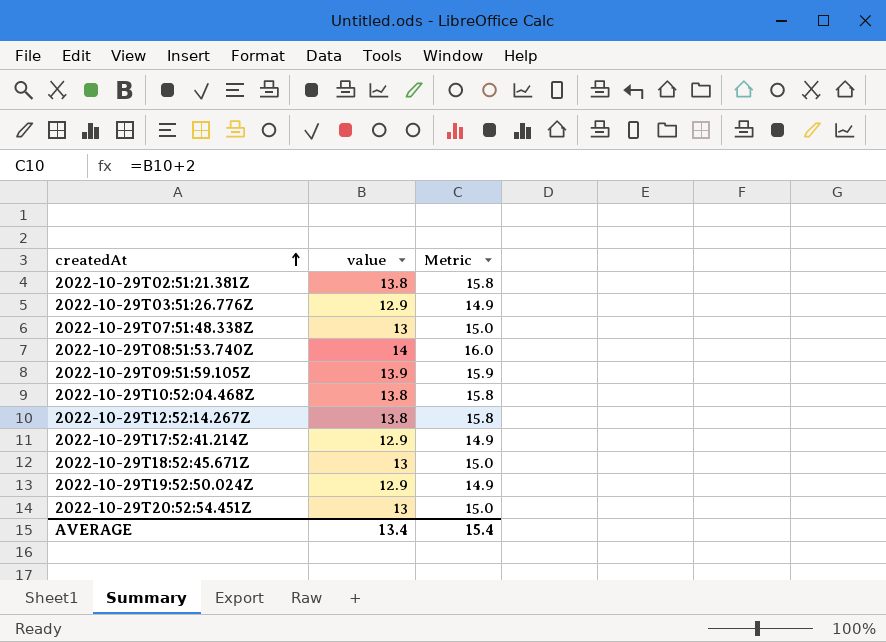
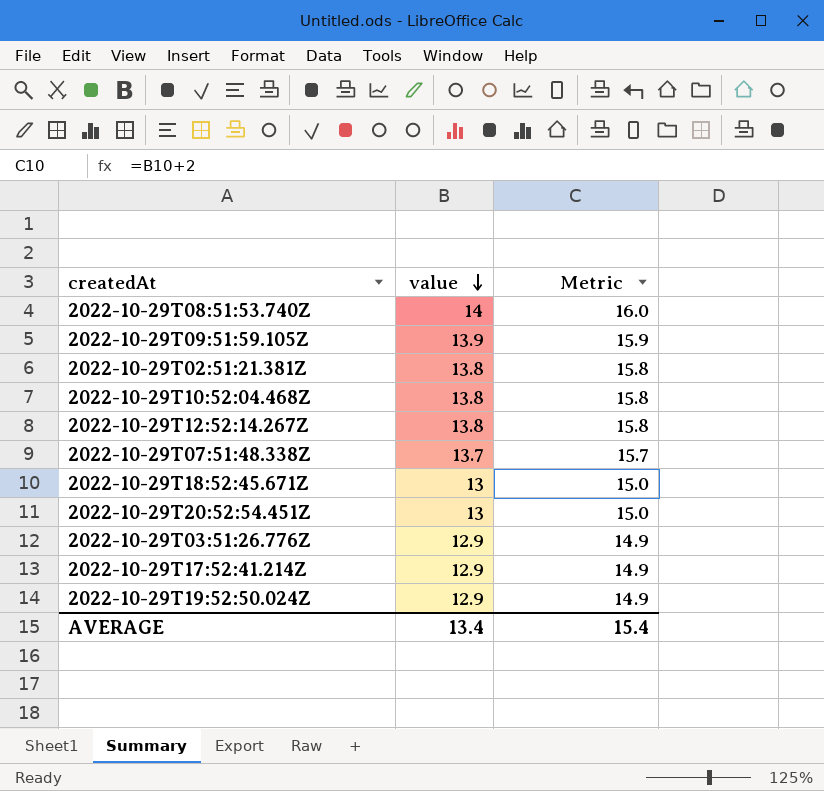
row order: createdAt ascending -> value descending
2022-10-29T07:51:48.338Z | value: 13 -> 13.7
2022-10-29T07:51:48.338Z | Metric: 15.0 -> 15.7

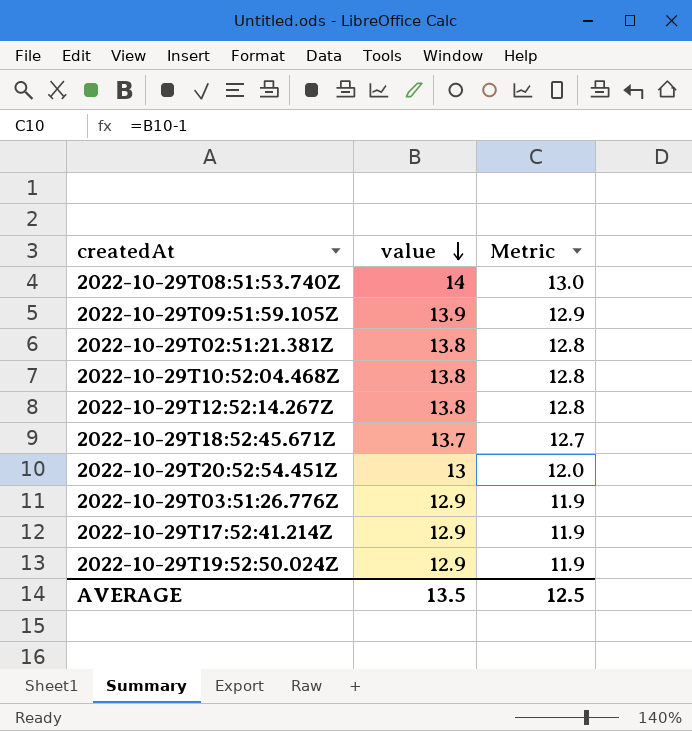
column Metric | formula: [value] + 2 -> [value] - 1
row 2022-10-29T07:51:48.338Z: 13.7 | 15.7 -> none
2022-10-29T18:52:45.671Z | value: 13 -> 13.7
AVERAGE | value: 13.4 -> 13.5
AVERAGE | Metric: 15.4 -> 12.5

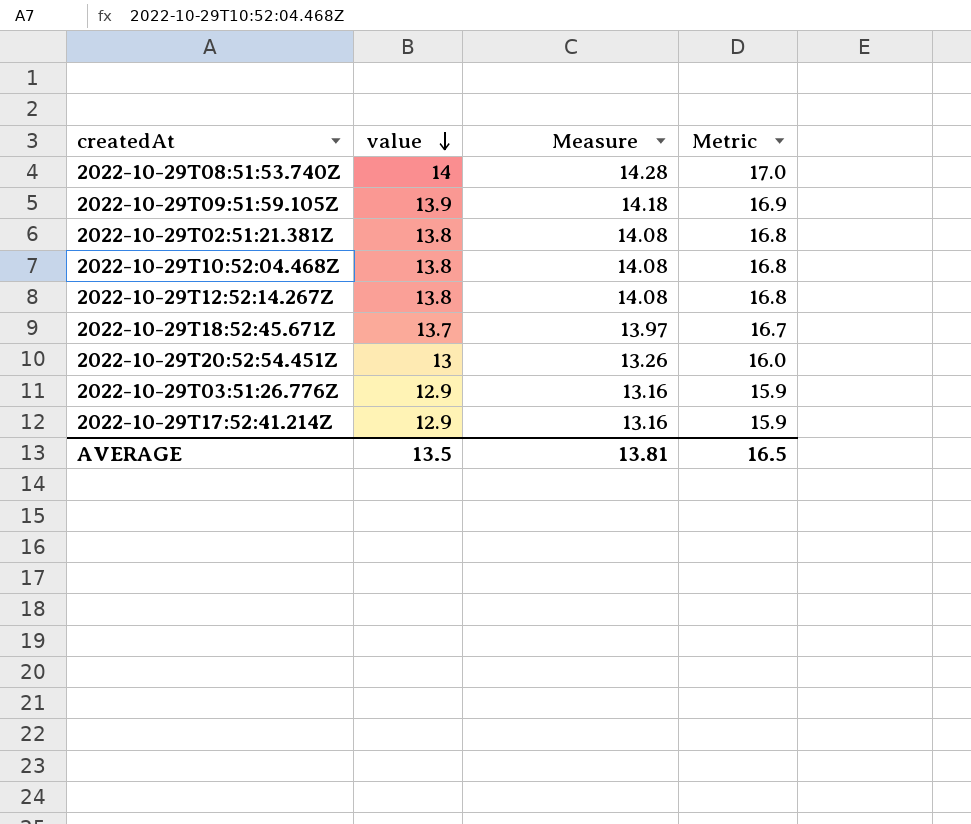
column Measure | formula: none -> [value] * 1.02
column Metric | formula: [value] - 1 -> [value] + 3
row 2022-10-29T19:52:50.024Z: 12.9 | 11.9 -> none
AVERAGE | Metric: 12.5 -> 16.5

